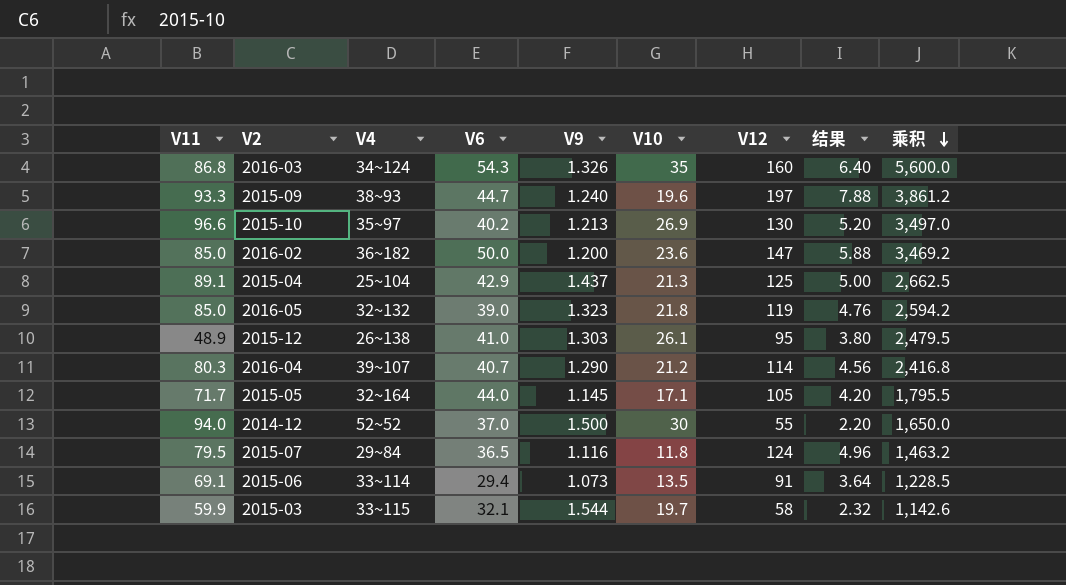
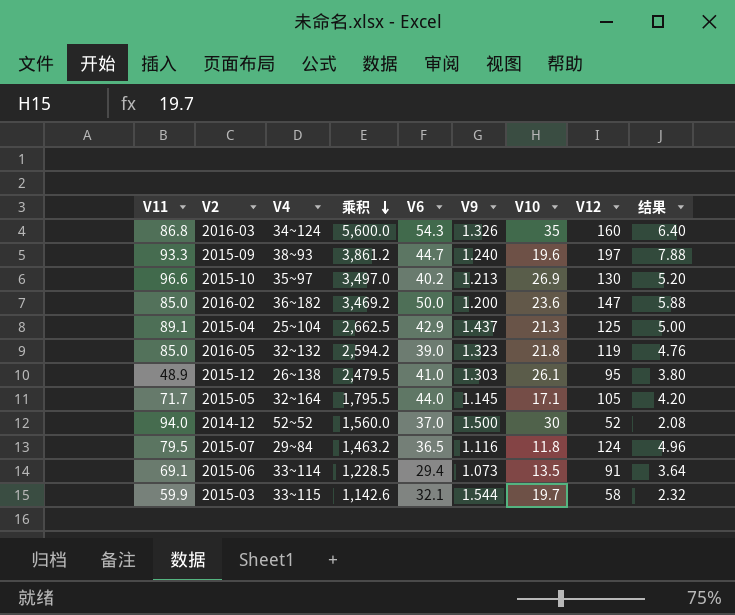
column 乘积 | position: 9 -> 4
row 2016-04: 80.3 | 39~107 | 40.7 | 1.290 | 21.2 | 114 | 4.56 | 2,416.8 -> none
2014-12 | 乘积: 1,650.0 -> 1,560.0
2014-12 | V12: 55 -> 52
2014-12 | 结果: 2.20 -> 2.08

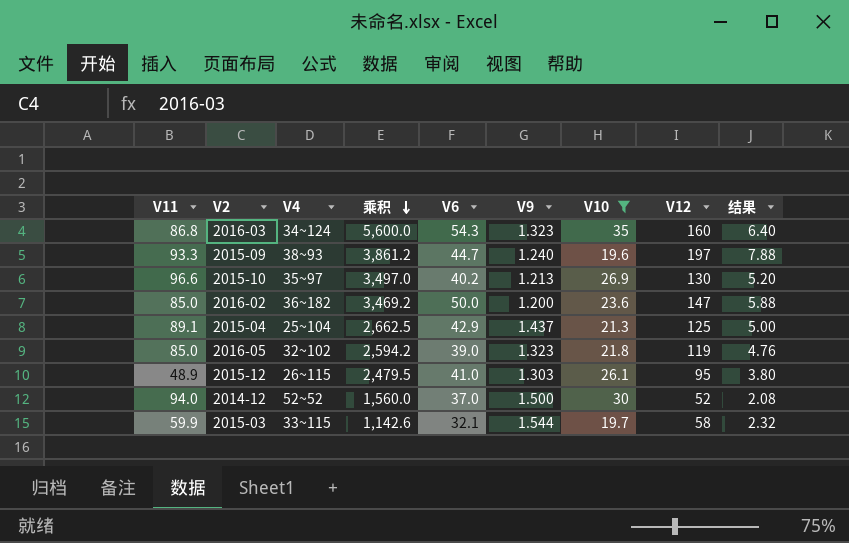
filter: none -> V10 >= 19.6
2016-03 | V9: 1.326 -> 1.323
2016-05 | V4: 32~132 -> 32~102
2015-12 | V4: 26~138 -> 26~115

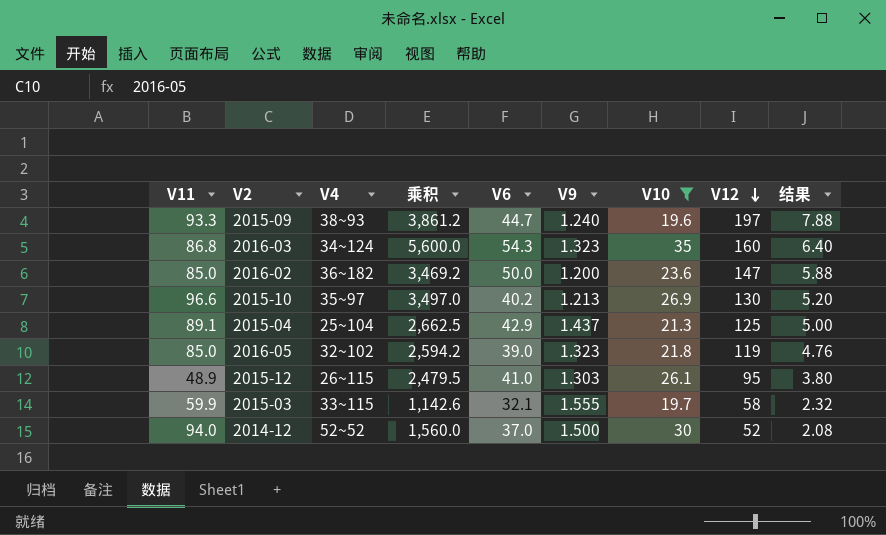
row order: 乘积 descending -> V12 descending
2015-03 | V9: 1.544 -> 1.555

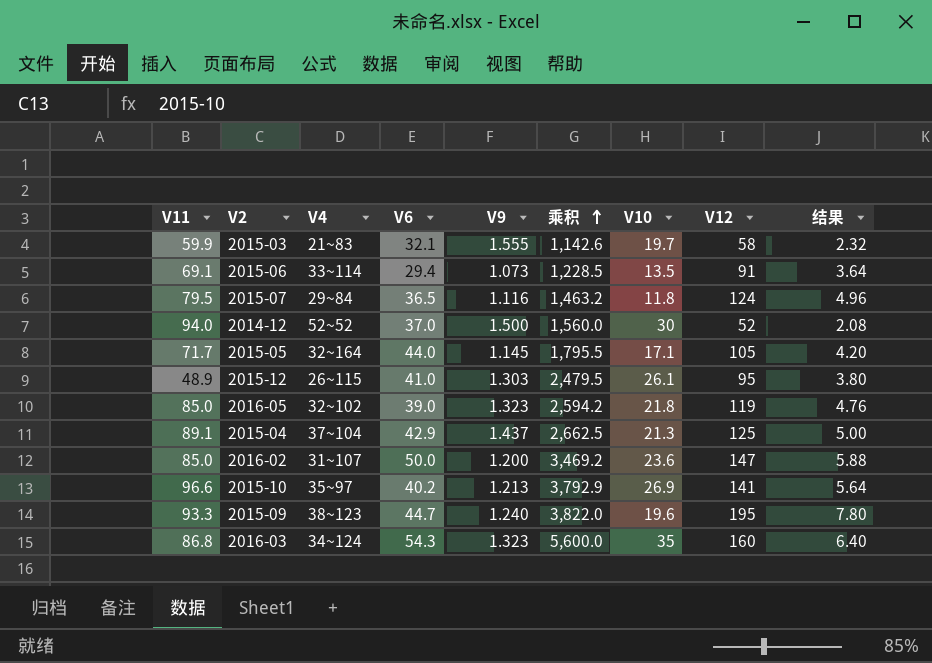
filter: V10 >= 19.6 -> none
row order: V12 descending -> 乘积 ascending
column 乘积 | position: 4 -> 6
2015-03 | V4: 33~115 -> 21~83
2015-04 | V4: 25~104 -> 37~104
2016-02 | V4: 36~182 -> 31~107
2015-10 | 乘积: 3,497.0 -> 3,792.9
2015-10 | V12: 130 -> 141
2015-10 | 结果: 5.20 -> 5.64
2015-09 | V4: 38~93 -> 38~123
2015-09 | 乘积: 3,861.2 -> 3,822.0
2015-09 | V12: 197 -> 195
2015-09 | 结果: 7.88 -> 7.80

